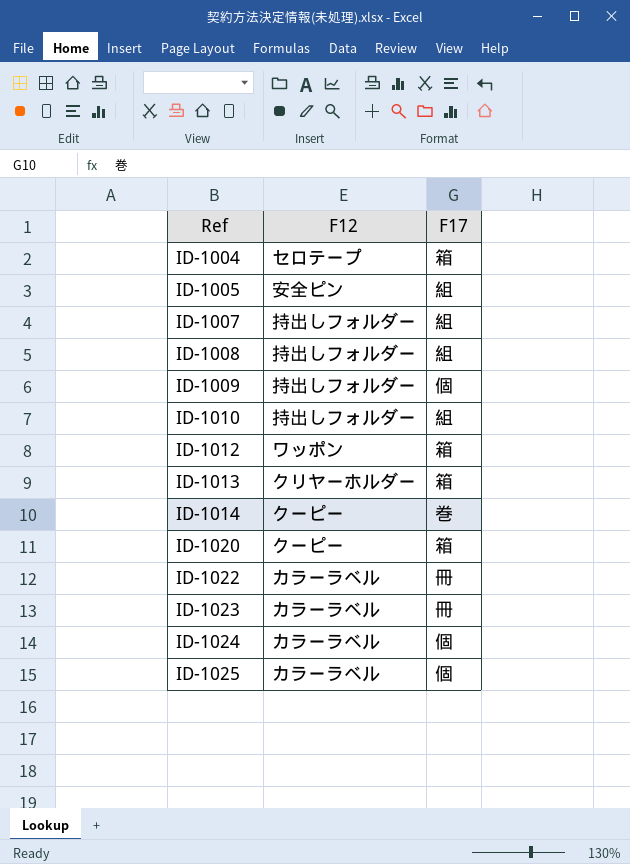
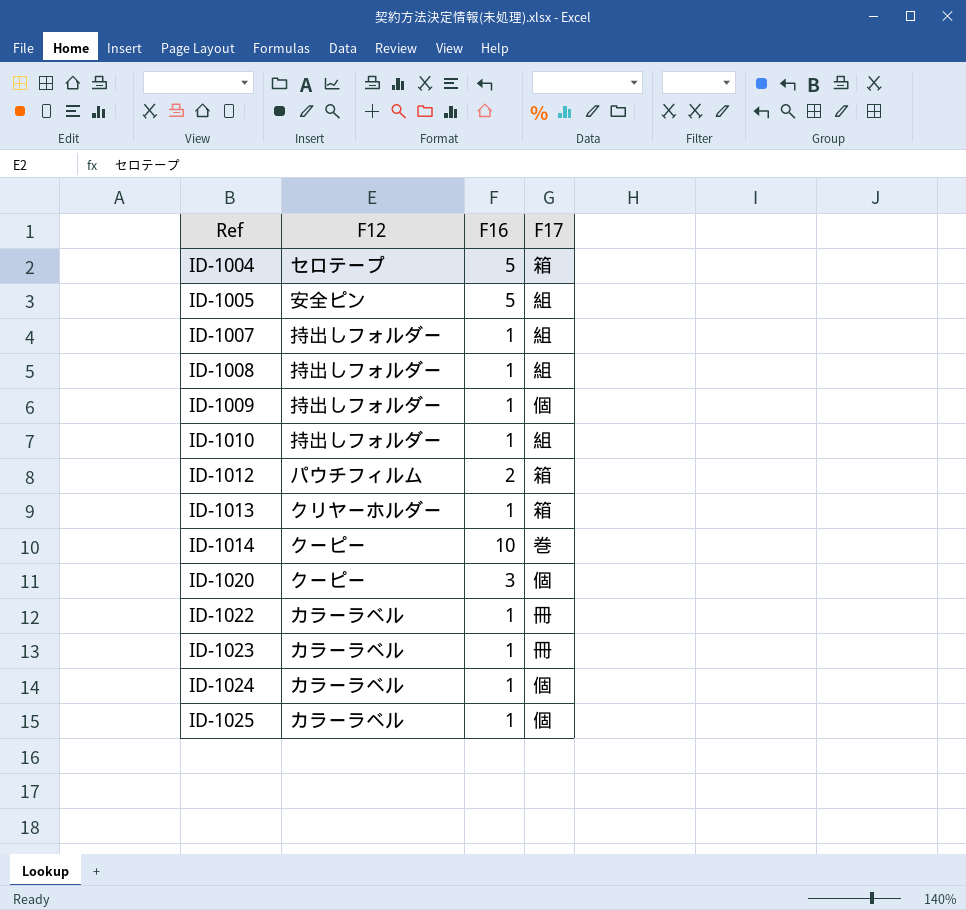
column F16 | position: none -> 3
ID-1012 | F12: ワッポン -> パウチフィルム
ID-1020 | F17: 箱 -> 個

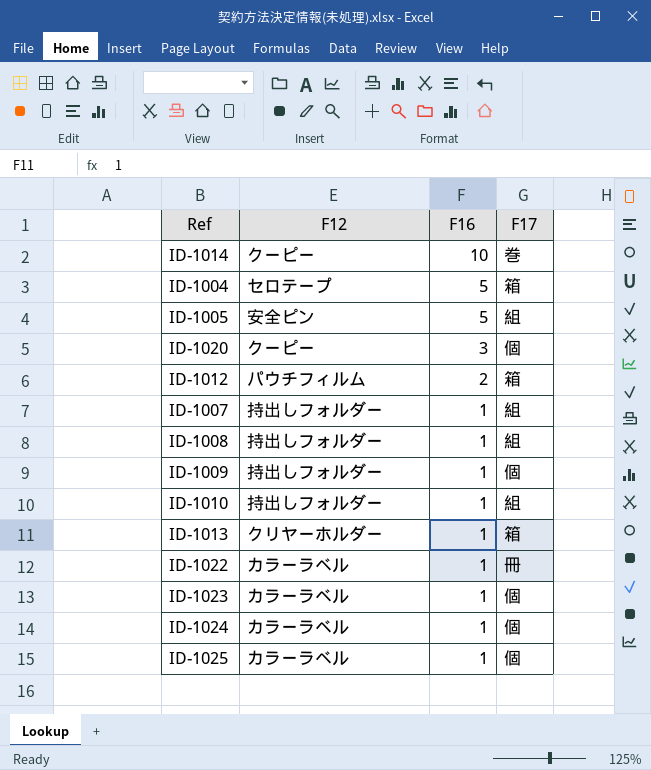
row order: Ref ascending -> F16 descending
ID-1023 | F17: 冊 -> 個

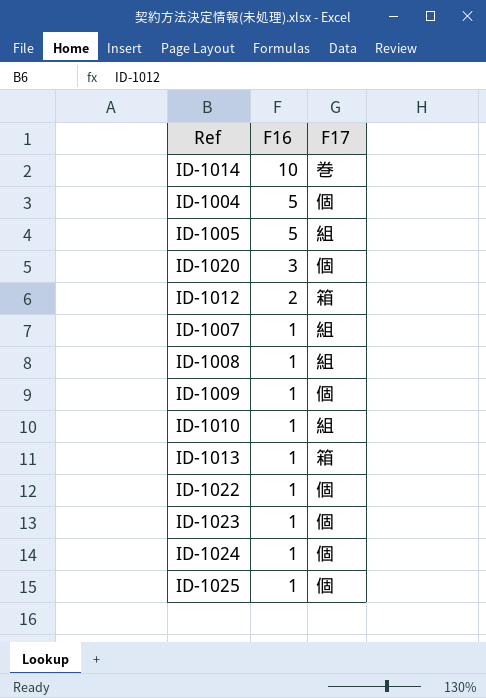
column F12 | position: 2 -> none
ID-1004 | F17: 箱 -> 個
ID-1022 | F17: 冊 -> 個

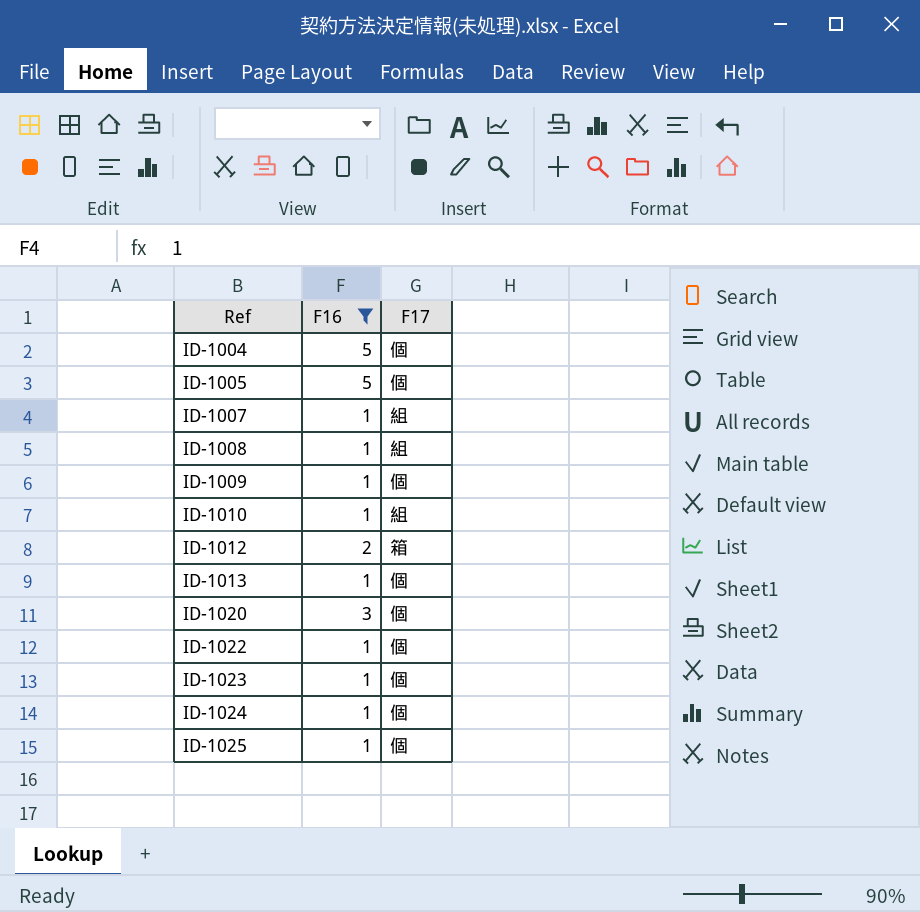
filter: none -> F16 != 10
row order: F16 descending -> Ref ascending
ID-1005 | F17: 組 -> 個
ID-1013 | F17: 箱 -> 個

